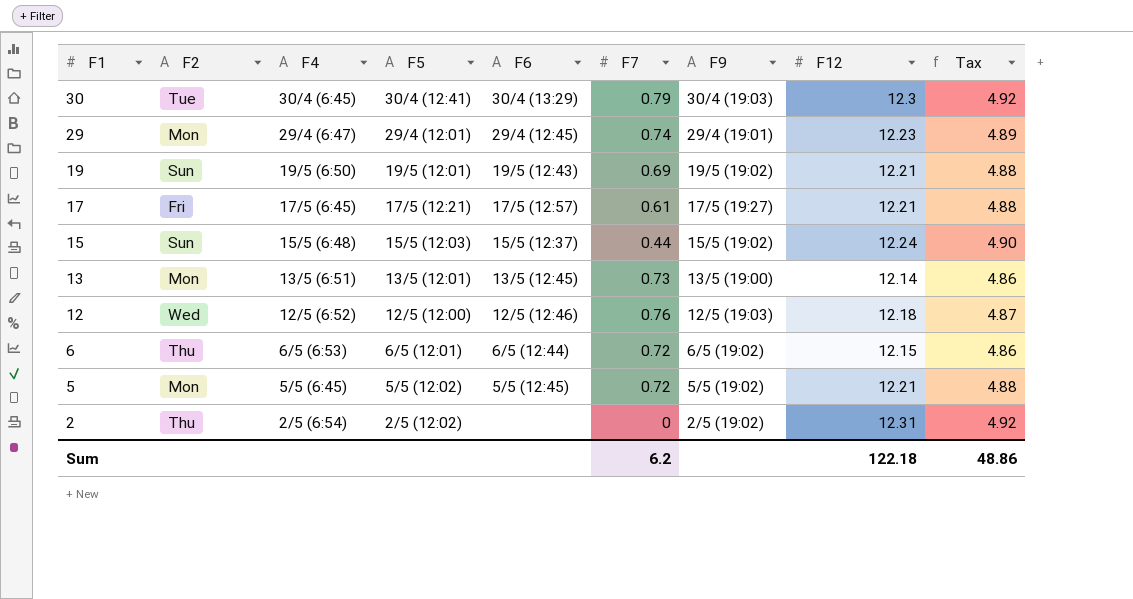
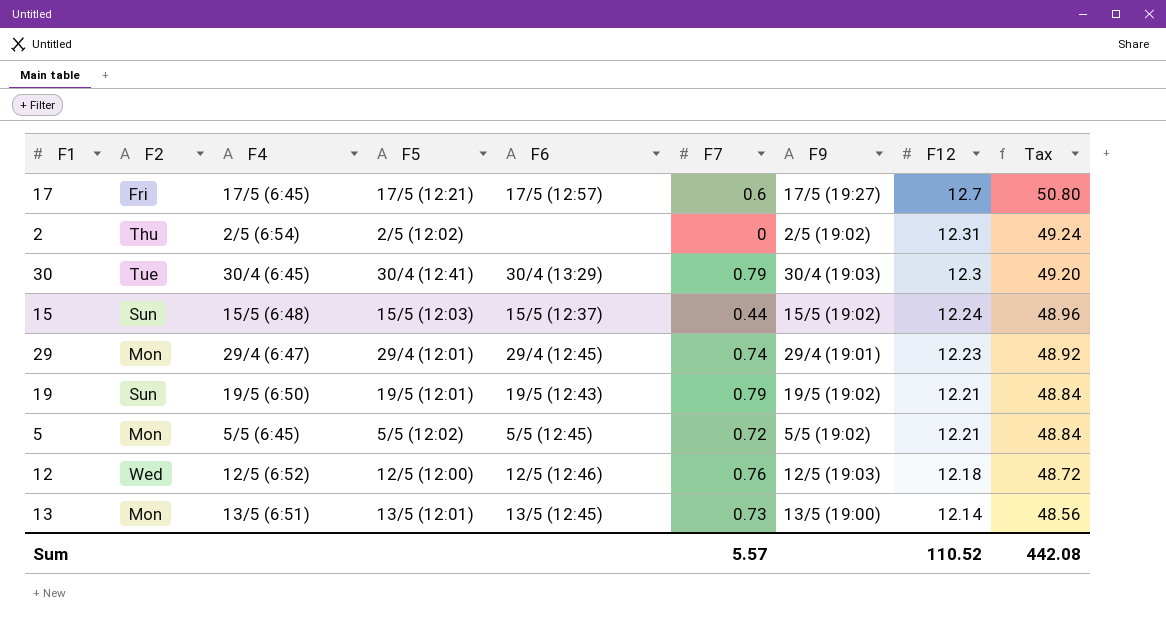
row order: F1 descending -> F12 descending
column Tax | formula: [F12] * 0.4 -> [F12] * 4
row 6: Thu | 6/5 (6:53) | 6/5 (12:01) | 6/5 (12:44) | 0.72 | 6/5 (19:02) | 12.15 | 4.86 -> none
17 | F7: 0.61 -> 0.6
17 | F12: 12.21 -> 12.7
19 | F7: 0.69 -> 0.79
Sum | F7: 6.2 -> 5.57
Sum | F12: 122.18 -> 110.52
Sum | Tax: 48.86 -> 442.08

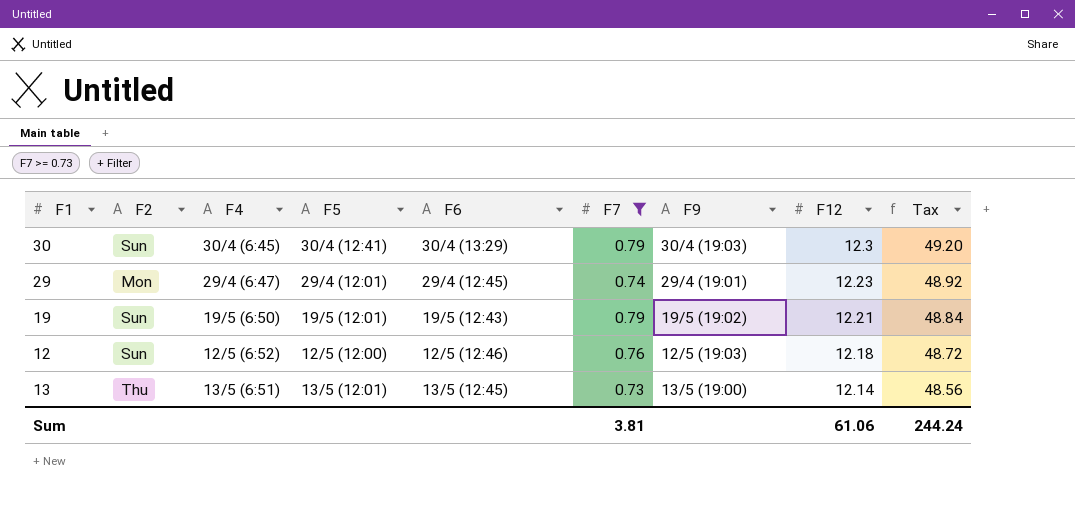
filter: none -> F7 >= 0.73
30 | F2: Tue -> Sun
12 | F2: Wed -> Sun
13 | F2: Mon -> Thu
Sum | F7: 5.57 -> 3.81
Sum | F12: 110.52 -> 61.06
Sum | Tax: 442.08 -> 244.24

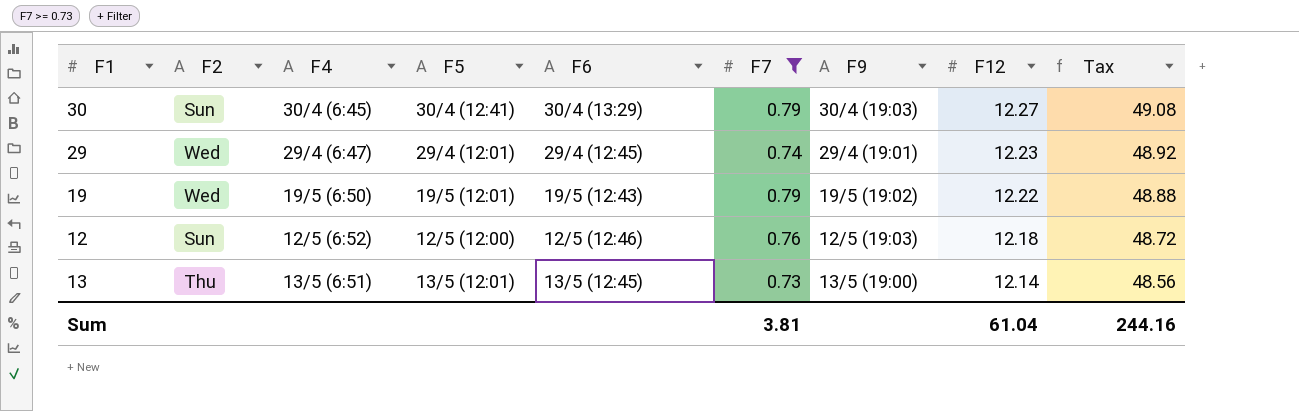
30 | F12: 12.3 -> 12.27
30 | Tax: 49.20 -> 49.08
29 | F2: Mon -> Wed
19 | F2: Sun -> Wed
19 | F12: 12.21 -> 12.22
19 | Tax: 48.84 -> 48.88
Sum | F12: 61.06 -> 61.04
Sum | Tax: 244.24 -> 244.16

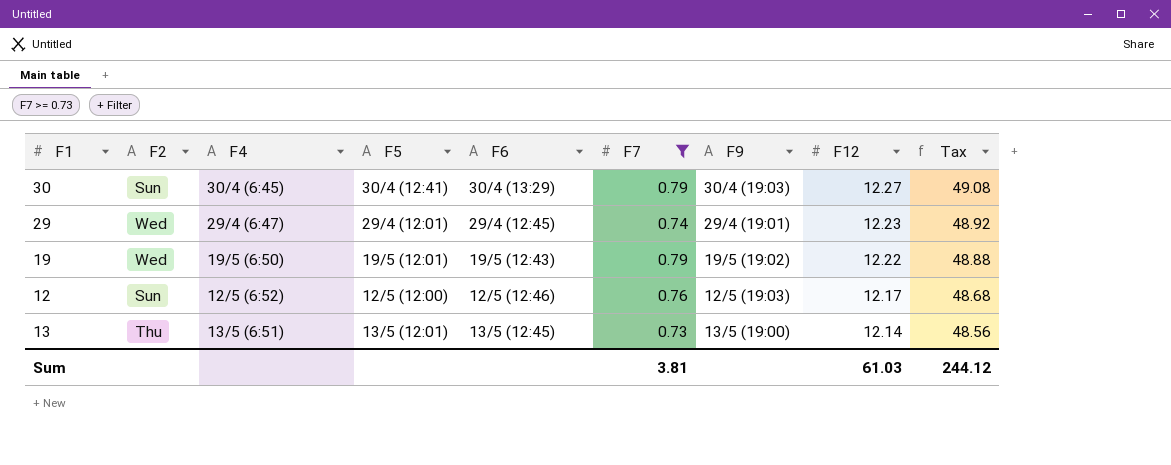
12 | F12: 12.18 -> 12.17
12 | Tax: 48.72 -> 48.68
Sum | F12: 61.04 -> 61.03
Sum | Tax: 244.16 -> 244.12

